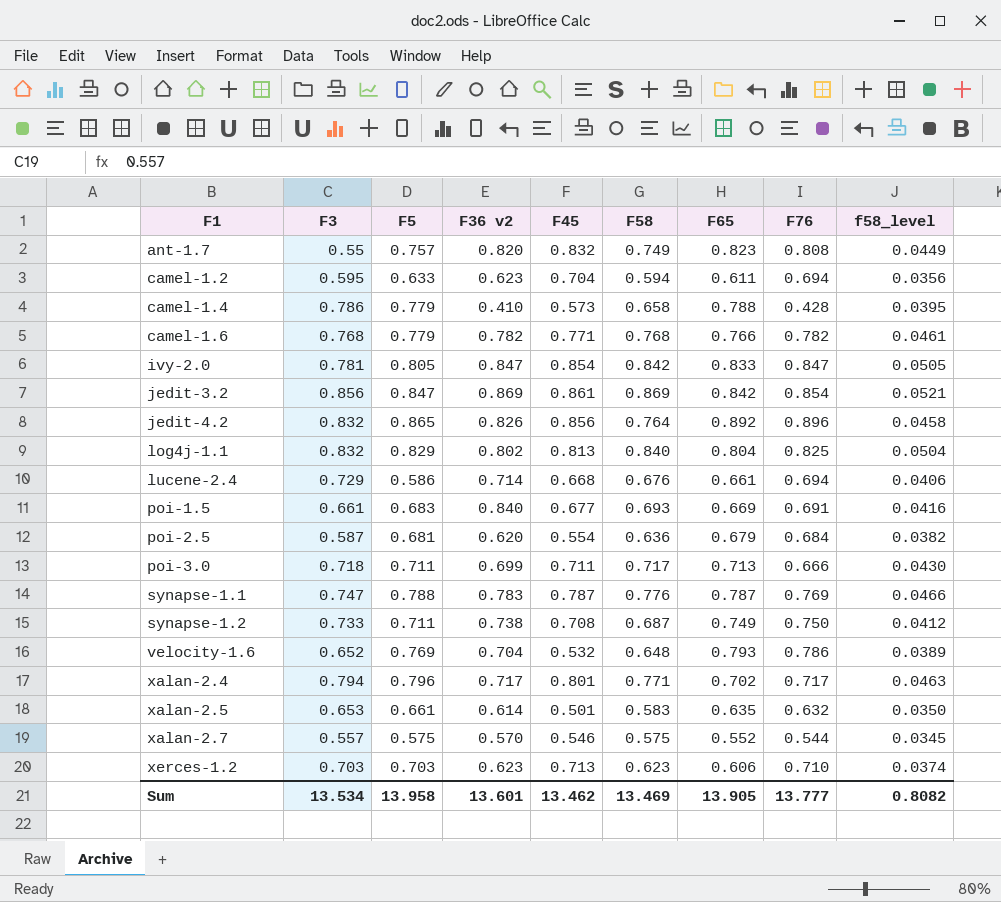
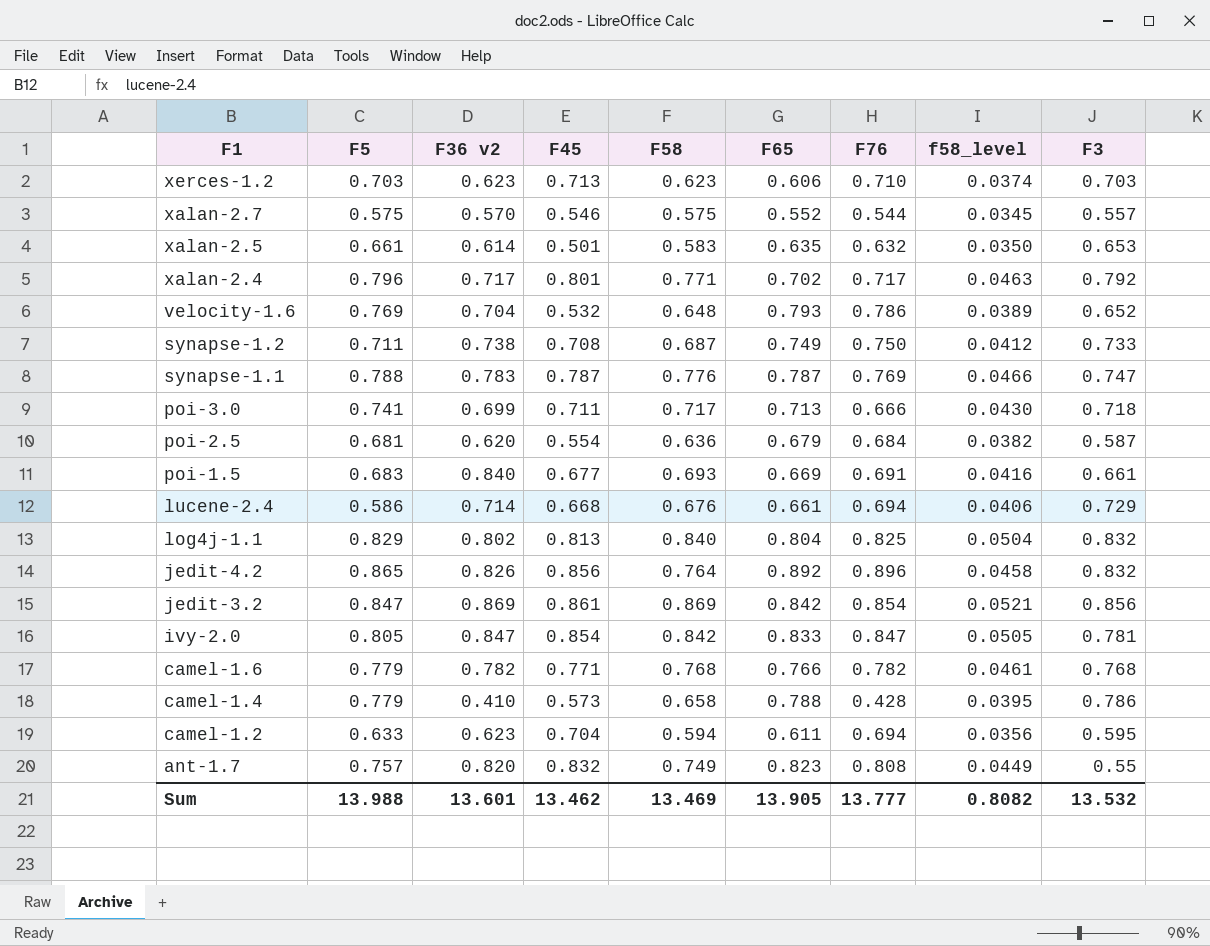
row order: F1 ascending -> F1 descending
column F3 | position: 2 -> 9
xalan-2.4 | F3: 0.794 -> 0.792
poi-3.0 | F5: 0.711 -> 0.741
Sum | F5: 13.958 -> 13.988
Sum | F3: 13.534 -> 13.532

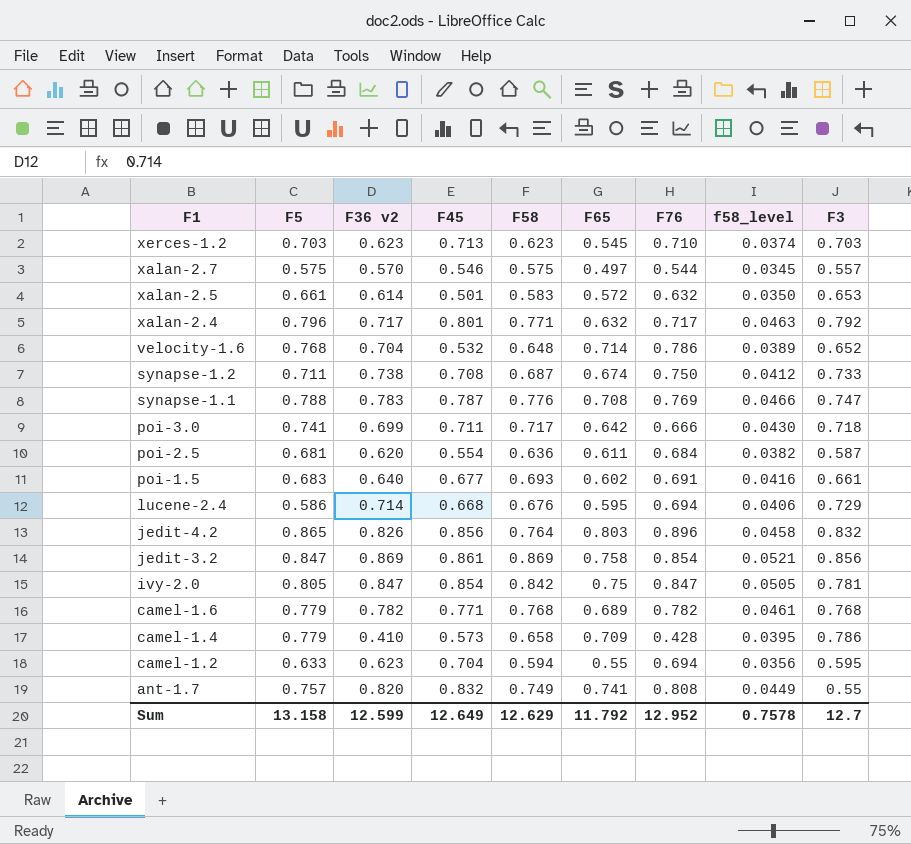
row log4j-1.1: 0.829 | 0.802 | 0.813 | 0.840 | 0.804 | 0.825 | 0.0504 | 0.832 -> none
xerces-1.2 | F65: 0.606 -> 0.545
xalan-2.7 | F65: 0.552 -> 0.497
xalan-2.5 | F65: 0.635 -> 0.572
xalan-2.4 | F65: 0.702 -> 0.632
velocity-1.6 | F5: 0.769 -> 0.768
velocity-1.6 | F65: 0.793 -> 0.714
synapse-1.2 | F65: 0.749 -> 0.674
synapse-1.1 | F65: 0.787 -> 0.708
poi-3.0 | F65: 0.713 -> 0.642
poi-2.5 | F65: 0.679 -> 0.611
poi-1.5 | F36 v2: 0.840 -> 0.640
poi-1.5 | F65: 0.669 -> 0.602
lucene-2.4 | F65: 0.661 -> 0.595
jedit-4.2 | F65: 0.892 -> 0.803
jedit-3.2 | F65: 0.842 -> 0.758
ivy-2.0 | F65: 0.833 -> 0.75
camel-1.6 | F65: 0.766 -> 0.689
camel-1.4 | F65: 0.788 -> 0.709
camel-1.2 | F65: 0.611 -> 0.55
ant-1.7 | F65: 0.823 -> 0.741
Sum | F5: 13.988 -> 13.158
Sum | F36 v2: 13.601 -> 12.599
Sum | F45: 13.462 -> 12.649
Sum | F58: 13.469 -> 12.629
Sum | F65: 13.905 -> 11.792
Sum | F76: 13.777 -> 12.952
Sum | f58_level: 0.8082 -> 0.7578
Sum | F3: 13.532 -> 12.7

